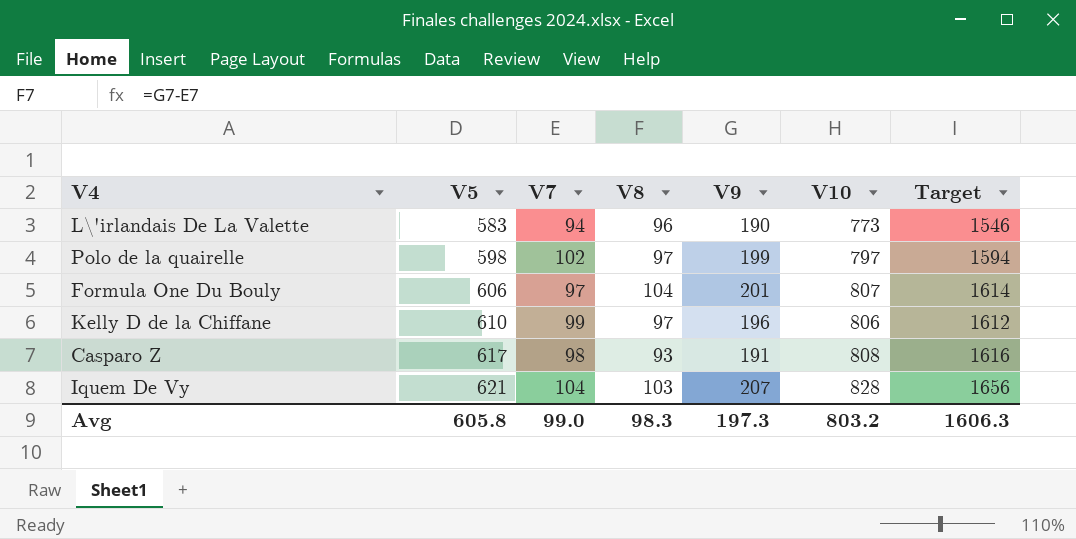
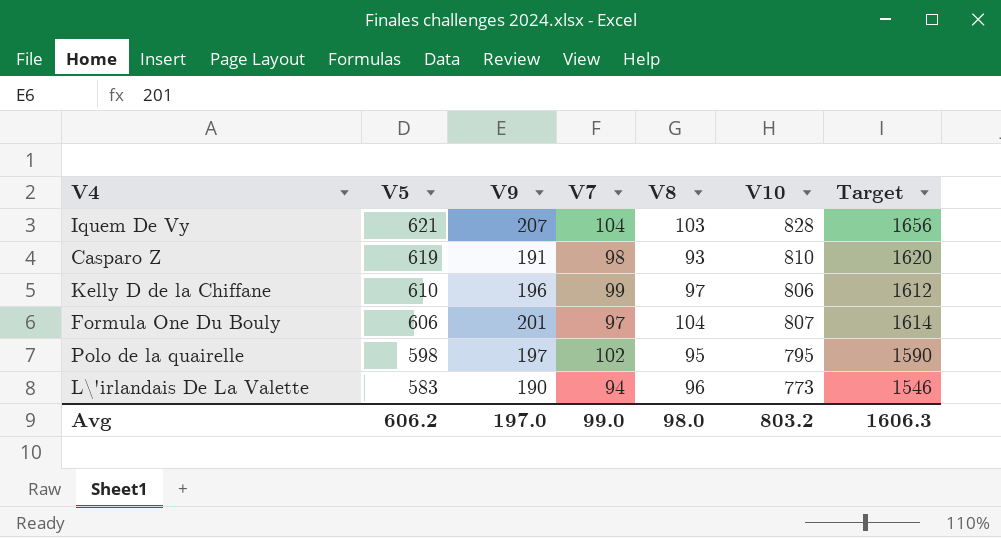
row order: V5 ascending -> V5 descending
column V9 | position: 5 -> 3
Casparo Z | V5: 617 -> 619
Casparo Z | V10: 808 -> 810
Casparo Z | Target: 1616 -> 1620
Polo de la quairelle | V9: 199 -> 197
Polo de la quairelle | V8: 97 -> 95
Polo de la quairelle | V10: 797 -> 795
Polo de la quairelle | Target: 1594 -> 1590
Avg | V5: 605.8 -> 606.2
Avg | V9: 197.3 -> 197.0
Avg | V8: 98.3 -> 98.0

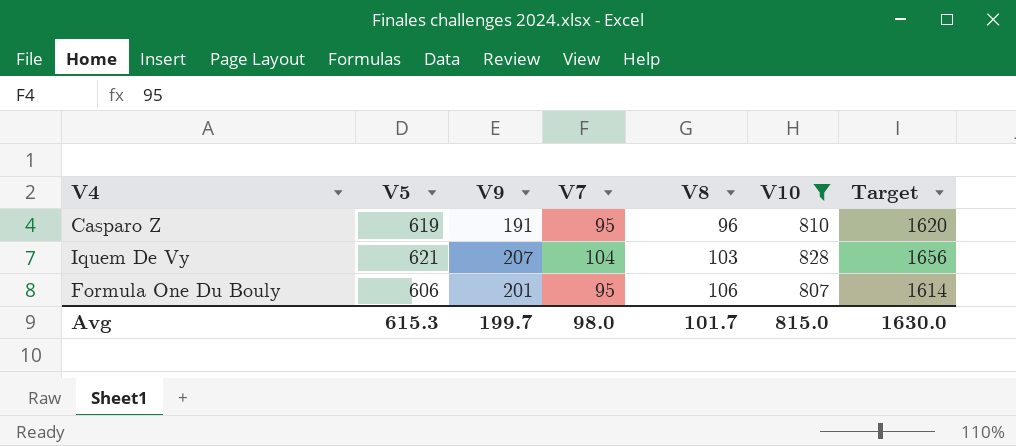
filter: none -> V10 >= 807
row order: V5 descending -> V8 ascending
Casparo Z | V7: 98 -> 95
Casparo Z | V8: 93 -> 96
Formula One Du Bouly | V7: 97 -> 95
Formula One Du Bouly | V8: 104 -> 106
Avg | V5: 606.2 -> 615.3
Avg | V9: 197.0 -> 199.7
Avg | V7: 99.0 -> 98.0
Avg | V8: 98.0 -> 101.7
Avg | V10: 803.2 -> 815.0
Avg | Target: 1606.3 -> 1630.0

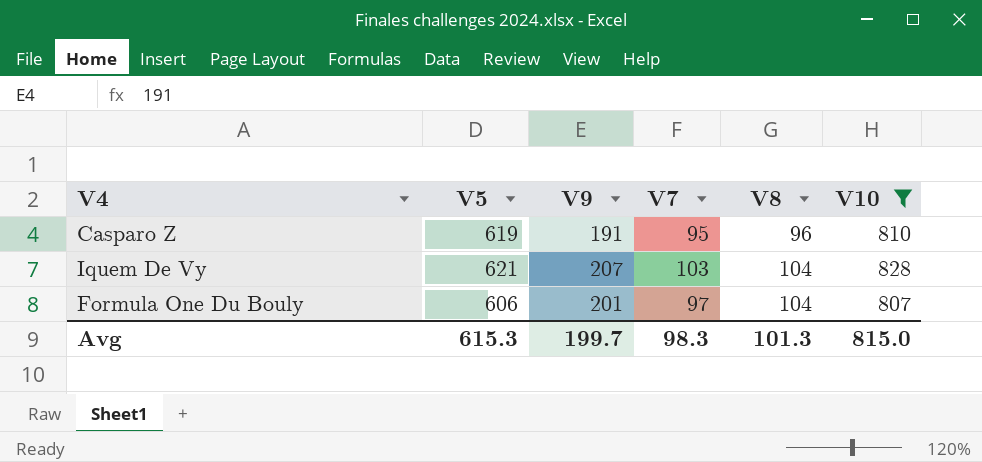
column Target | formula: [V10] * 2 -> none
Iquem De Vy | V7: 104 -> 103
Iquem De Vy | V8: 103 -> 104
Formula One Du Bouly | V7: 95 -> 97
Formula One Du Bouly | V8: 106 -> 104
Avg | V7: 98.0 -> 98.3
Avg | V8: 101.7 -> 101.3

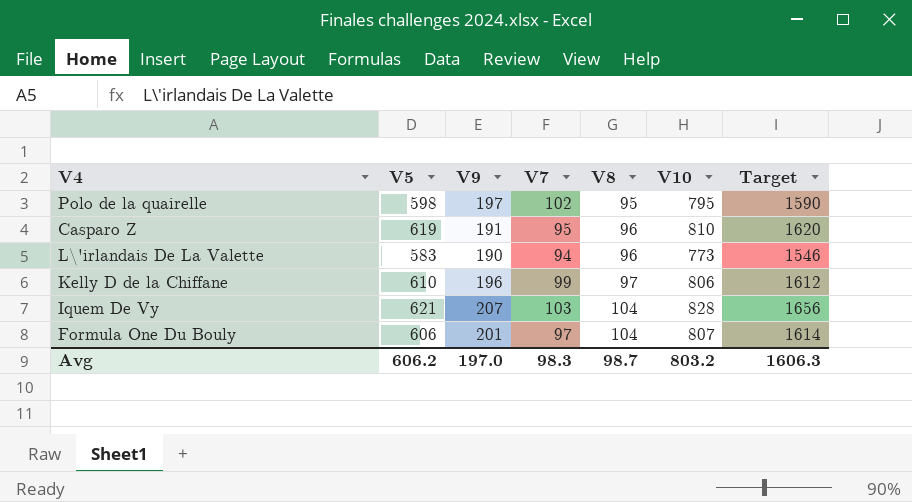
filter: V10 >= 807 -> none
column Target | formula: none -> [V10] * 2
Avg | V5: 615.3 -> 606.2
Avg | V9: 199.7 -> 197.0
Avg | V8: 101.3 -> 98.7
Avg | V10: 815.0 -> 803.2

